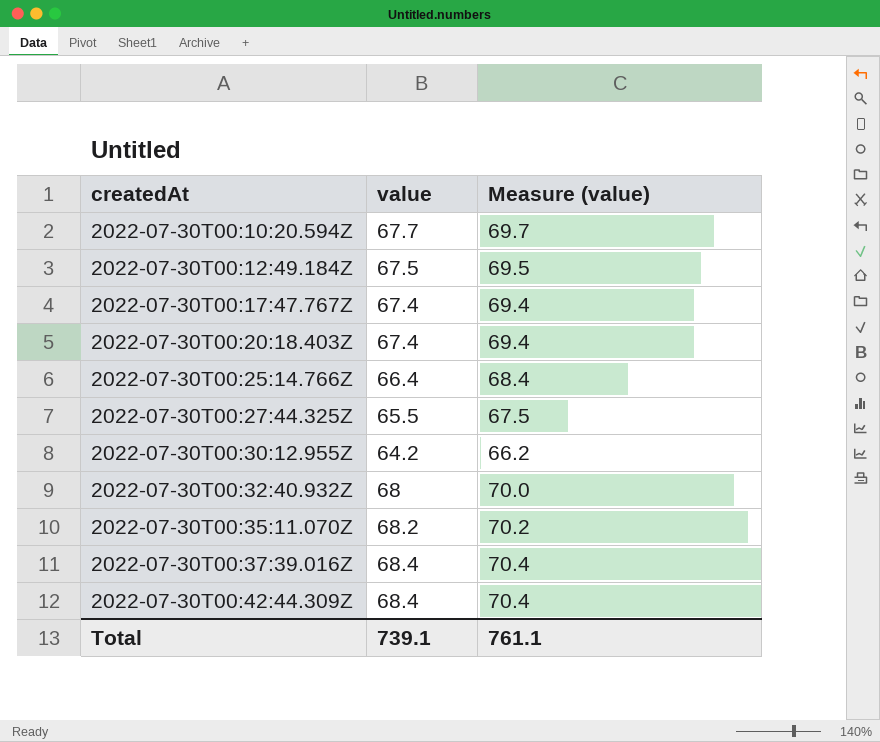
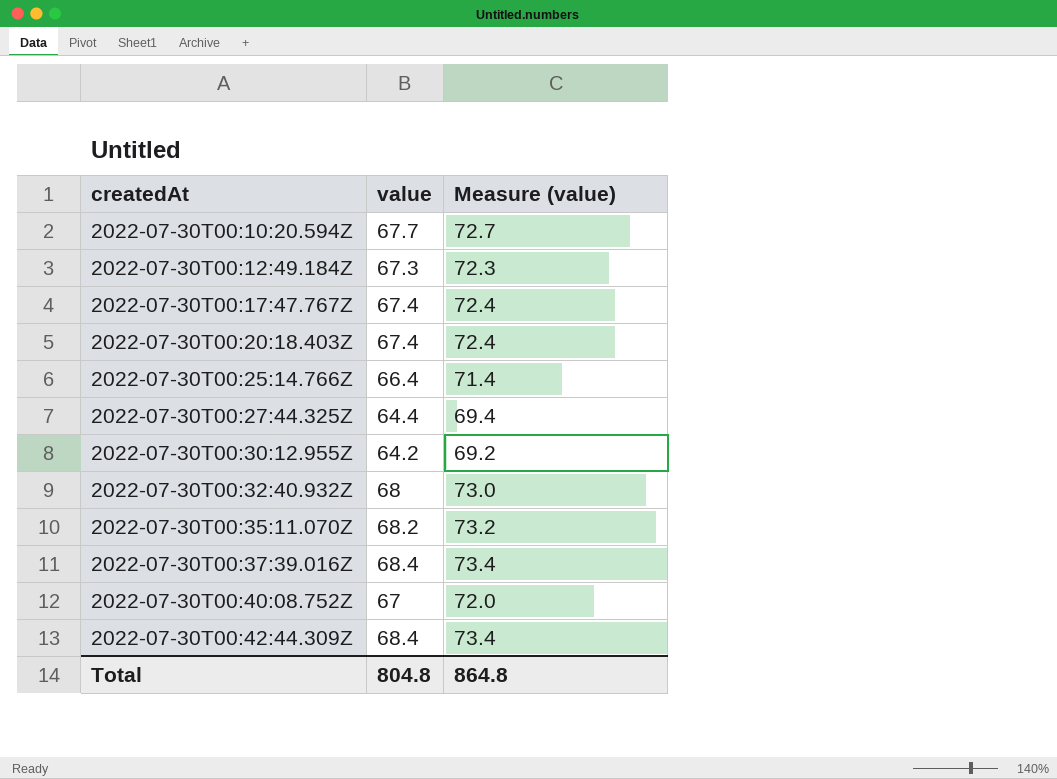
column Measure (value) | formula: [value] + 2 -> [value] + 5
2022-07-30T00:12:49.184Z | value: 67.5 -> 67.3
2022-07-30T00:27:44.325Z | value: 65.5 -> 64.4
row 2022-07-30T00:40:08.752Z: none -> 67 | 72.0
Total | value: 739.1 -> 804.8
Total | Measure (value): 761.1 -> 864.8

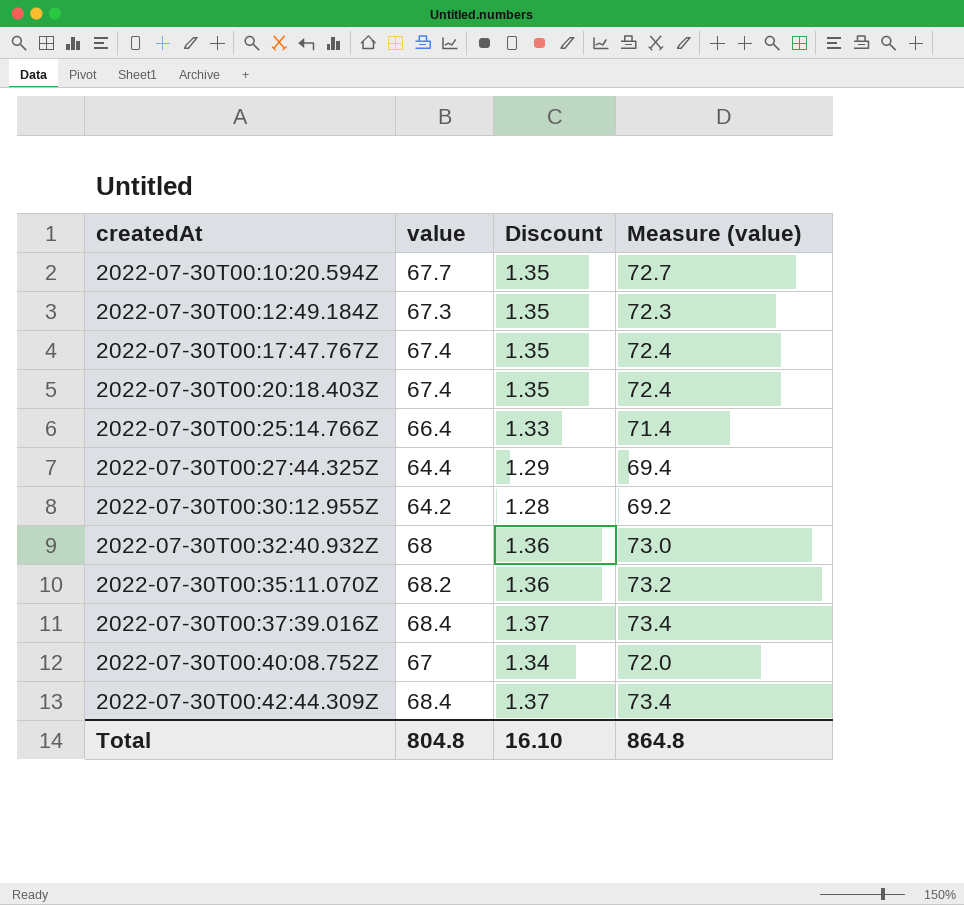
column Discount | formula: none -> [value] * 0.02

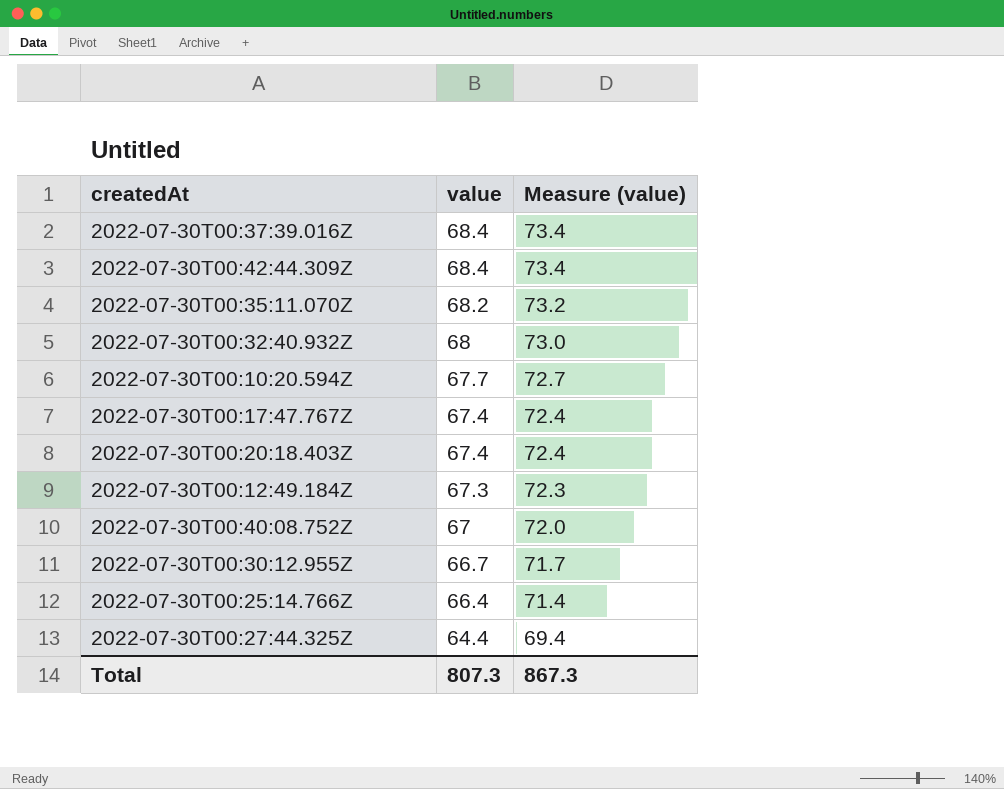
row order: createdAt ascending -> value descending
column Discount | formula: [value] * 0.02 -> none
2022-07-30T00:30:12.955Z | value: 64.2 -> 66.7
2022-07-30T00:30:12.955Z | Measure (value): 69.2 -> 71.7
Total | value: 804.8 -> 807.3
Total | Measure (value): 864.8 -> 867.3

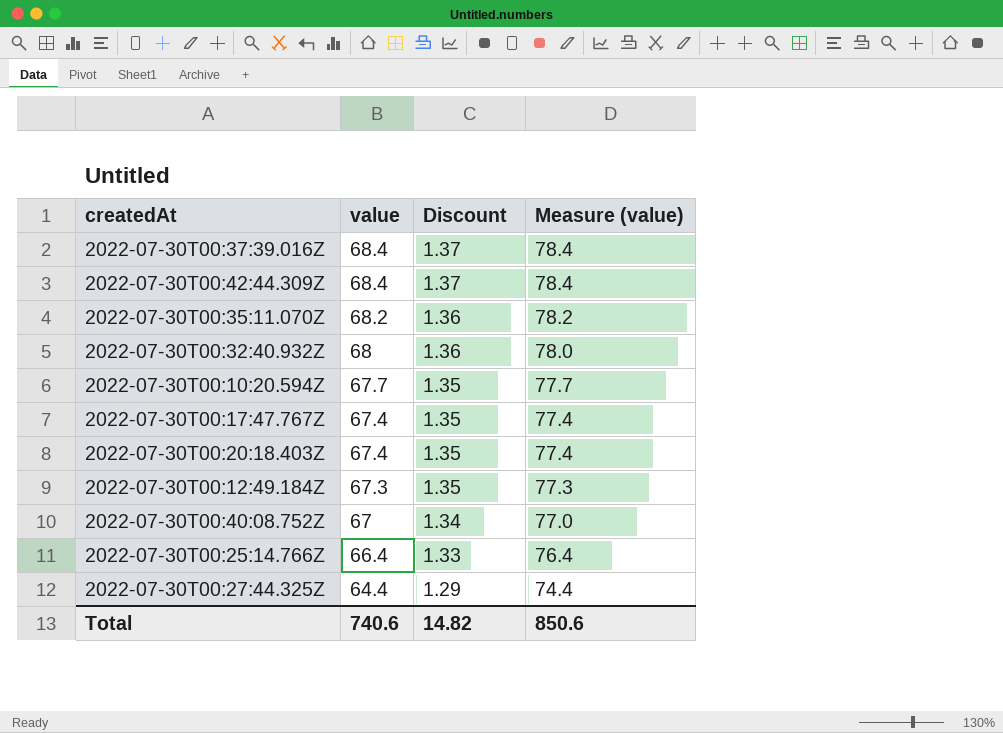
column Discount | formula: none -> [value] * 0.02
column Measure (value) | formula: [value] + 5 -> [value] + 10
row 2022-07-30T00:30:12.955Z: 66.7 | 71.7 -> none
Total | value: 807.3 -> 740.6
Total | Measure (value): 867.3 -> 850.6

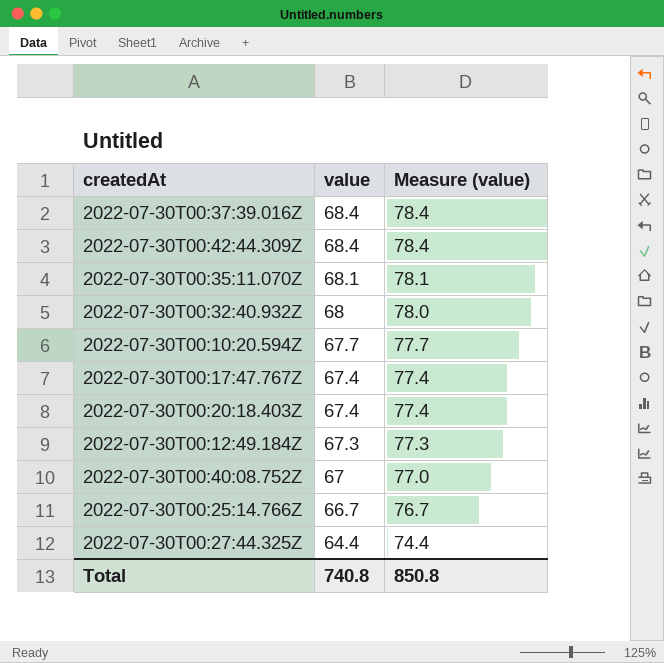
column Discount | formula: [value] * 0.02 -> none
2022-07-30T00:35:11.070Z | value: 68.2 -> 68.1
2022-07-30T00:35:11.070Z | Measure (value): 78.2 -> 78.1
2022-07-30T00:25:14.766Z | value: 66.4 -> 66.7
2022-07-30T00:25:14.766Z | Measure (value): 76.4 -> 76.7
Total | value: 740.6 -> 740.8
Total | Measure (value): 850.6 -> 850.8

